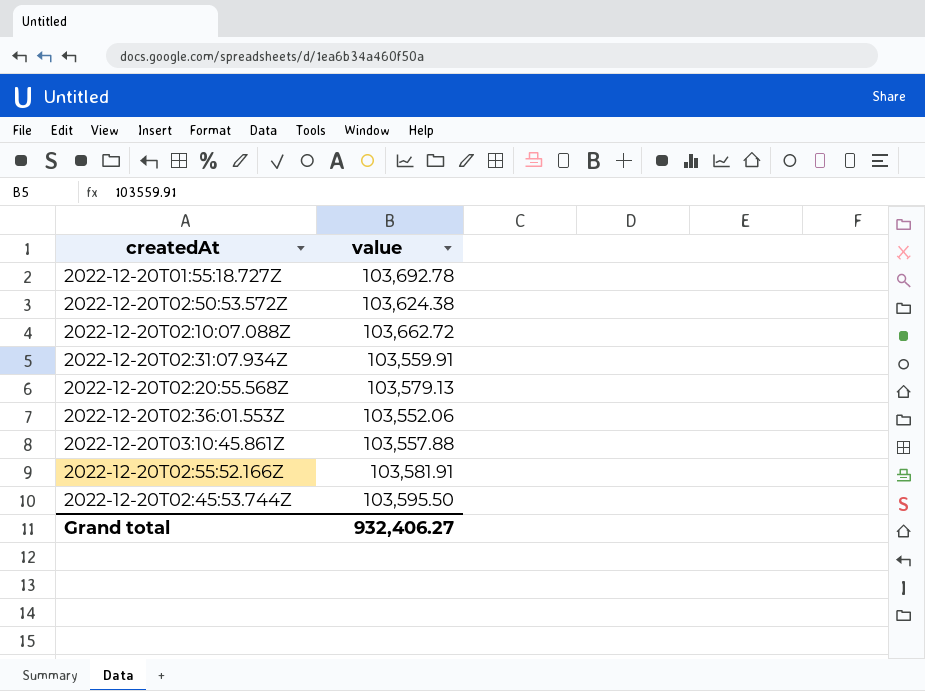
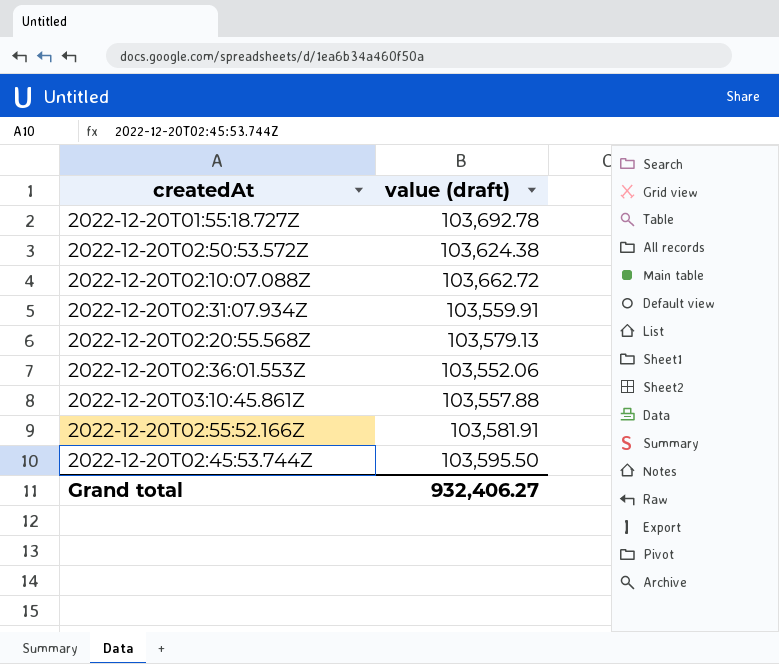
column name: value -> value (draft)

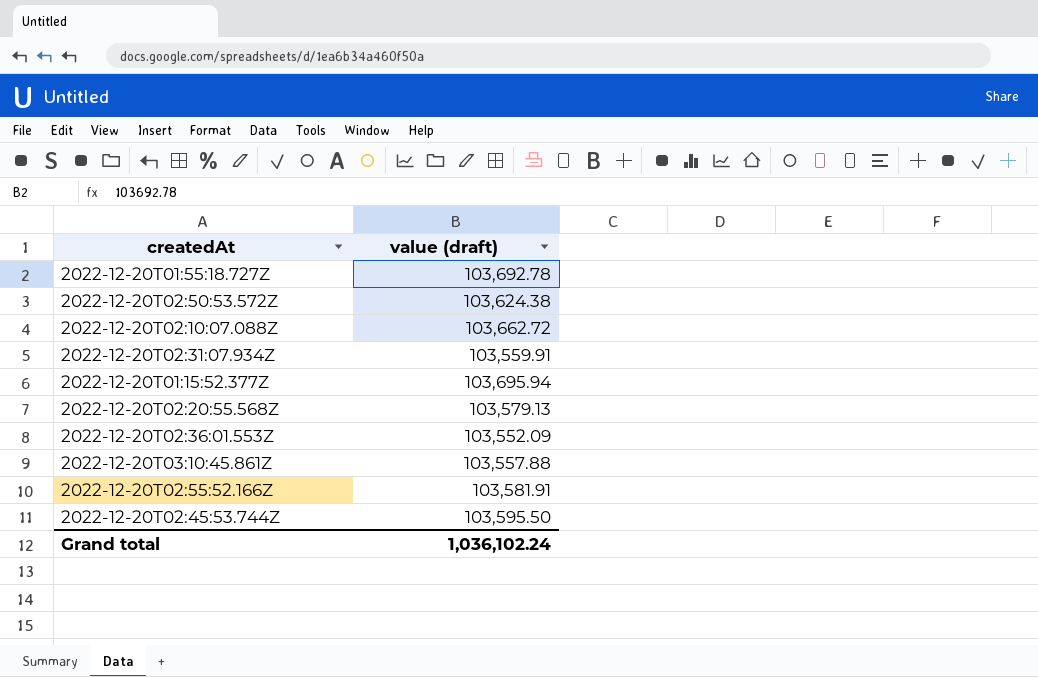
row 2022-12-20T01:15:52.377Z: none -> 103,695.94
2022-12-20T02:36:01.553Z | value (draft): 103,552.06 -> 103,552.09
Grand total | value (draft): 932,406.27 -> 1,036,102.24

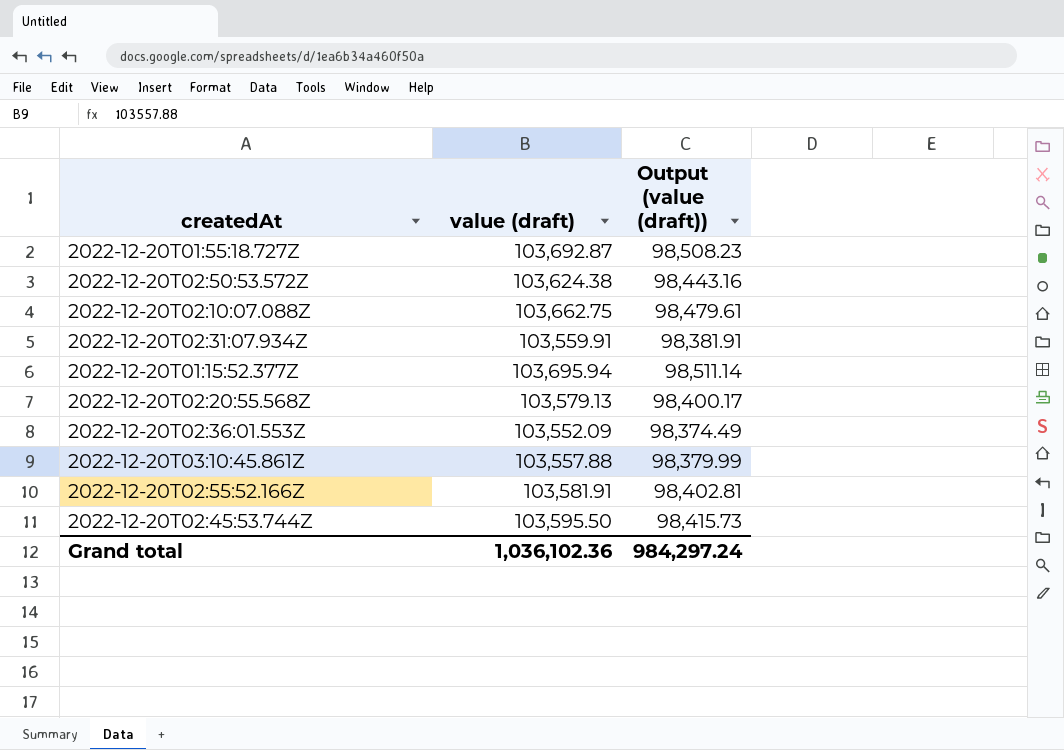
column Output (value (draft)) | formula: none -> [value (draft)] * 0.95
2022-12-20T01:55:18.727Z | value (draft): 103,692.78 -> 103,692.87
2022-12-20T02:10:07.088Z | value (draft): 103,662.72 -> 103,662.75
Grand total | value (draft): 1,036,102.24 -> 1,036,102.36

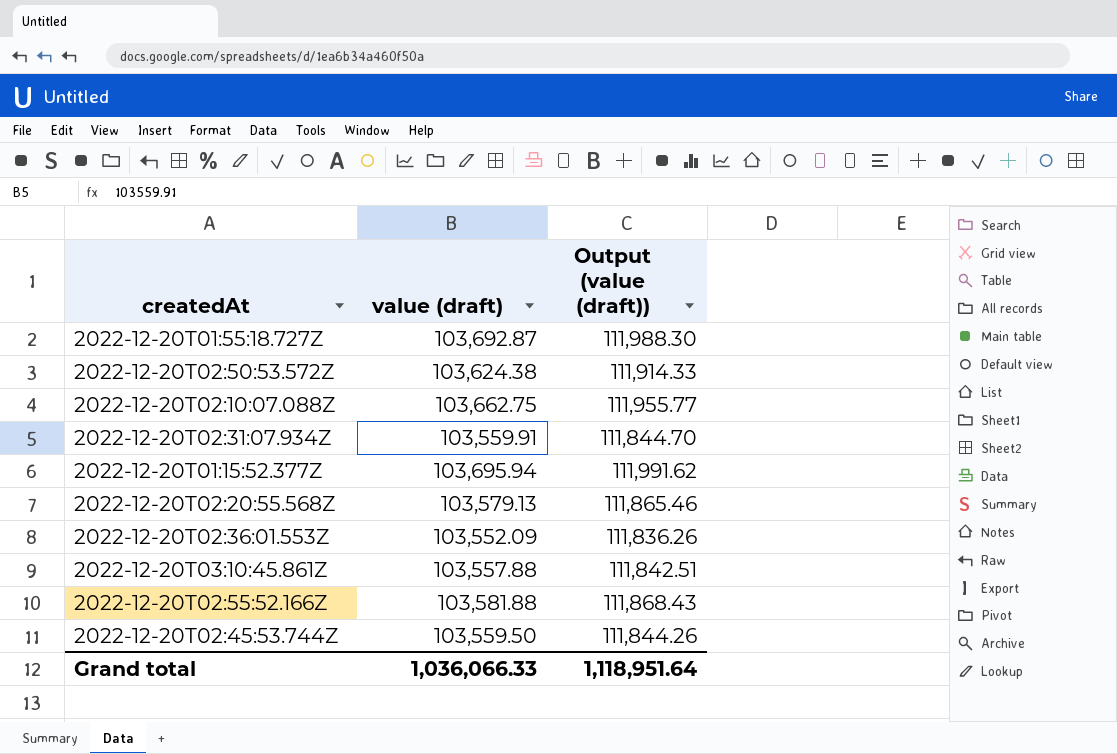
column Output (value (draft)) | formula: [value (draft)] * 0.95 -> [value (draft)] * 1.08
2022-12-20T02:55:52.166Z | value (draft): 103,581.91 -> 103,581.88
2022-12-20T02:45:53.744Z | value (draft): 103,595.50 -> 103,559.50
Grand total | value (draft): 1,036,102.36 -> 1,036,066.33
Grand total | Output (value (draft)): 984,297.24 -> 1,118,951.64

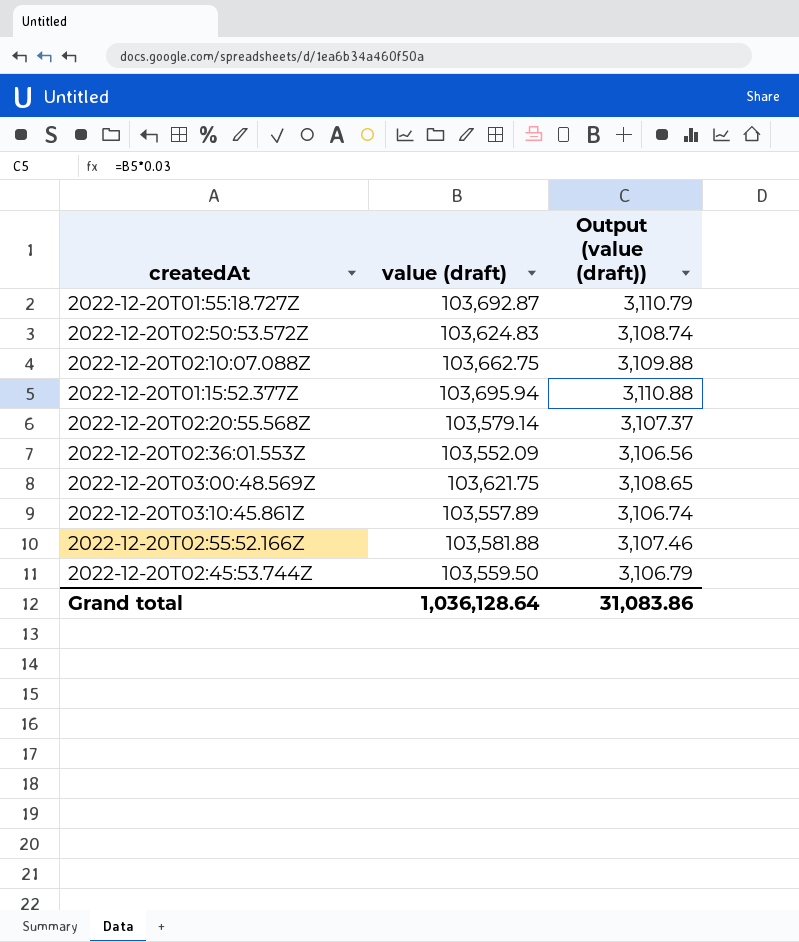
column Output (value (draft)) | formula: [value (draft)] * 1.08 -> [value (draft)] * 0.03
row 2022-12-20T02:31:07.934Z: 103,559.91 | 111,844.70 -> none
2022-12-20T02:50:53.572Z | value (draft): 103,624.38 -> 103,624.83
2022-12-20T02:20:55.568Z | value (draft): 103,579.13 -> 103,579.14
row 2022-12-20T03:00:48.569Z: none -> 103,621.75 | 3,108.65
2022-12-20T03:10:45.861Z | value (draft): 103,557.88 -> 103,557.89
Grand total | value (draft): 1,036,066.33 -> 1,036,128.64
Grand total | Output (value (draft)): 1,118,951.64 -> 31,083.86

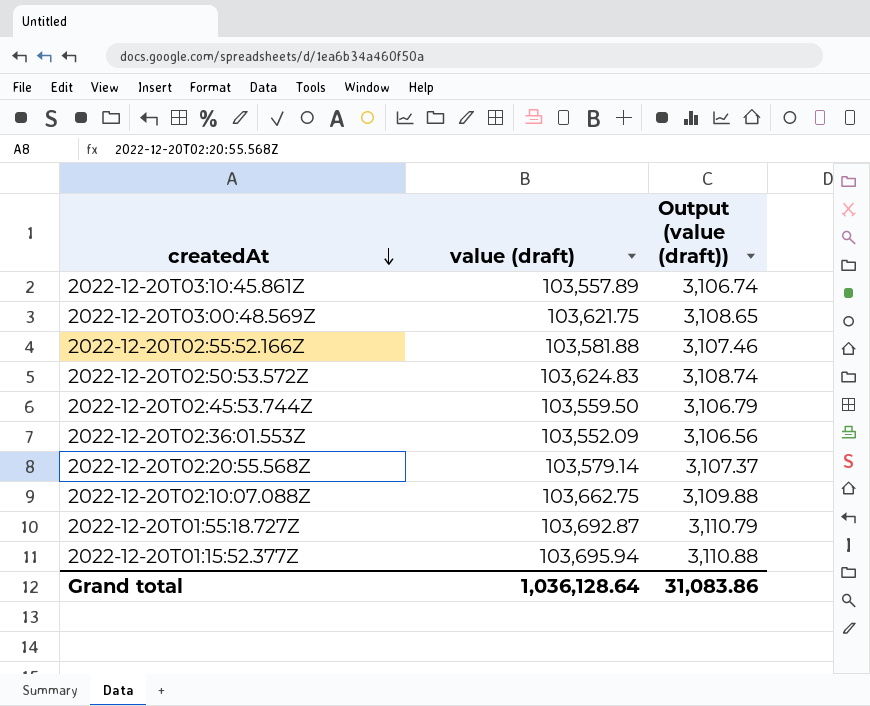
row order: none -> createdAt descending

